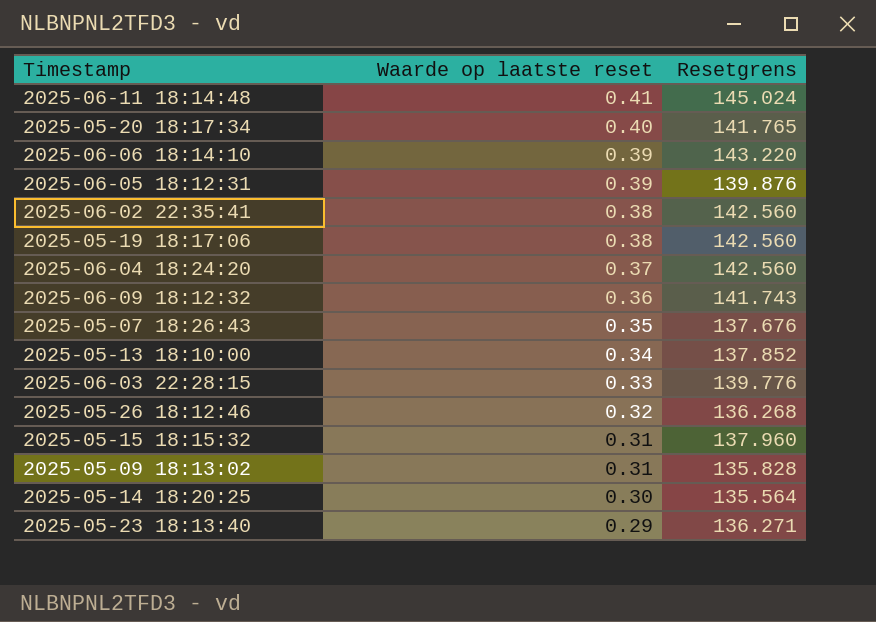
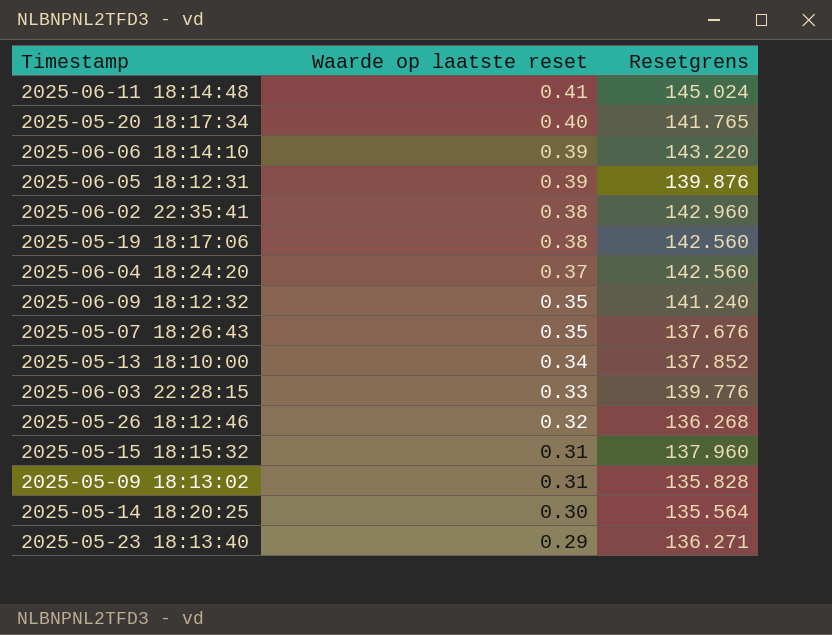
2025-06-02 22:35:41 | Resetgrens: 142.560 -> 142.960
2025-06-09 18:12:32 | Waarde op laatste reset: 0.36 -> 0.35
2025-06-09 18:12:32 | Resetgrens: 141.743 -> 141.240

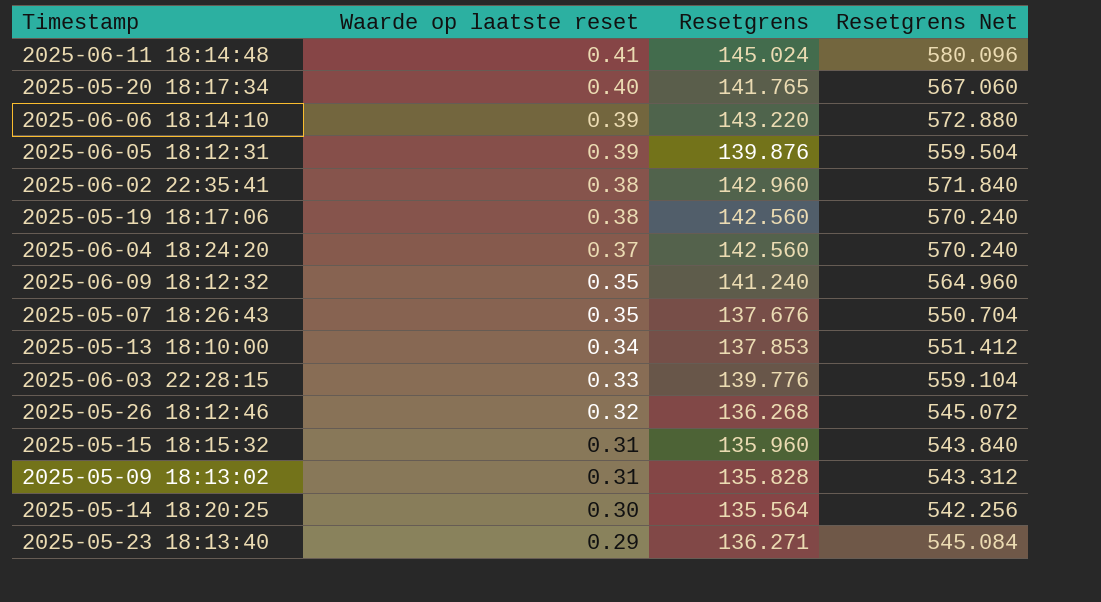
column Resetgrens Net | formula: none -> [Resetgrens] * 4
2025-05-13 18:10:00 | Resetgrens: 137.852 -> 137.853
2025-05-15 18:15:32 | Resetgrens: 137.960 -> 135.960

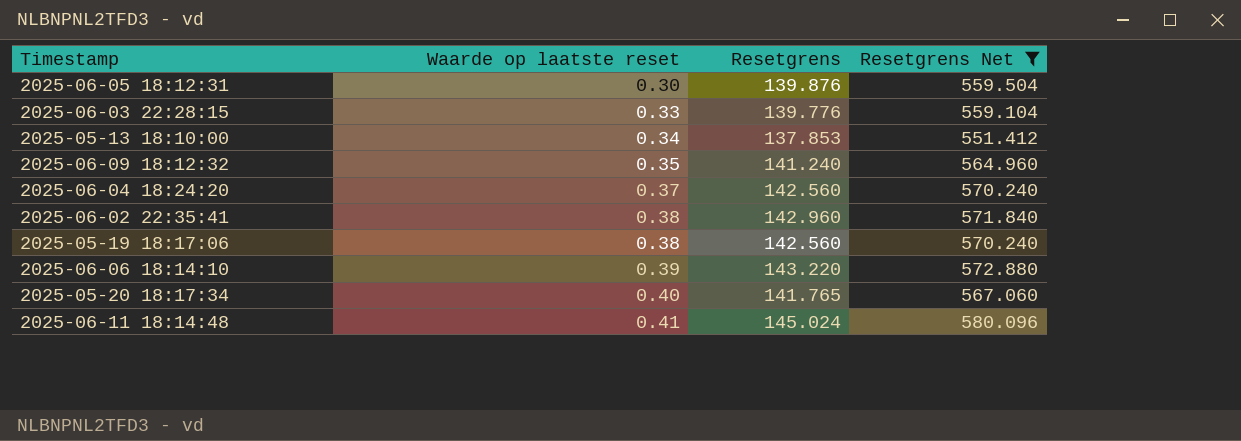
filter: none -> Resetgrens Net >= 551.412
row order: Waarde op laatste reset descending -> Waarde op laatste reset ascending
2025-06-05 18:12:31 | Waarde op laatste reset: 0.39 -> 0.30

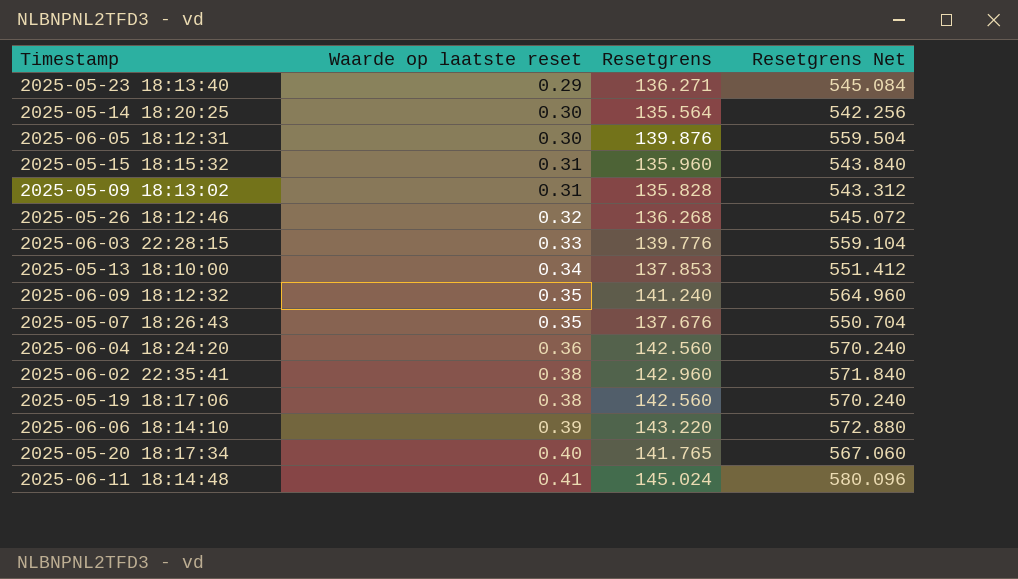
filter: Resetgrens Net >= 551.412 -> none
2025-06-04 18:24:20 | Waarde op laatste reset: 0.37 -> 0.36

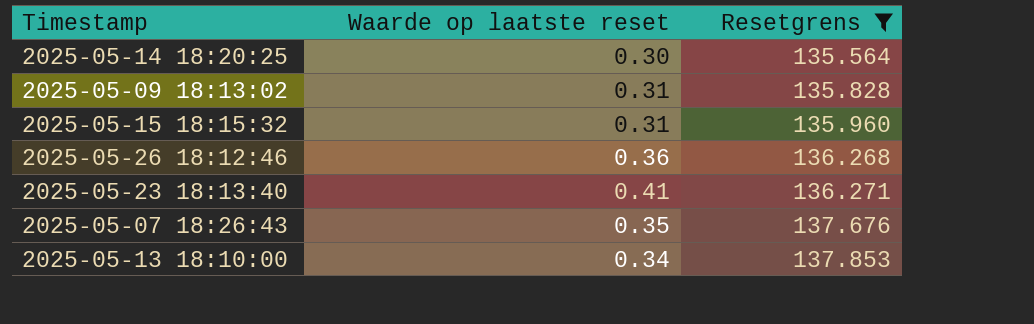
filter: none -> Resetgrens <= 137.853
row order: Waarde op laatste reset ascending -> Resetgrens ascending
column Resetgrens Net | formula: [Resetgrens] * 4 -> none
2025-05-26 18:12:46 | Waarde op laatste reset: 0.32 -> 0.36
2025-05-23 18:13:40 | Waarde op laatste reset: 0.29 -> 0.41

